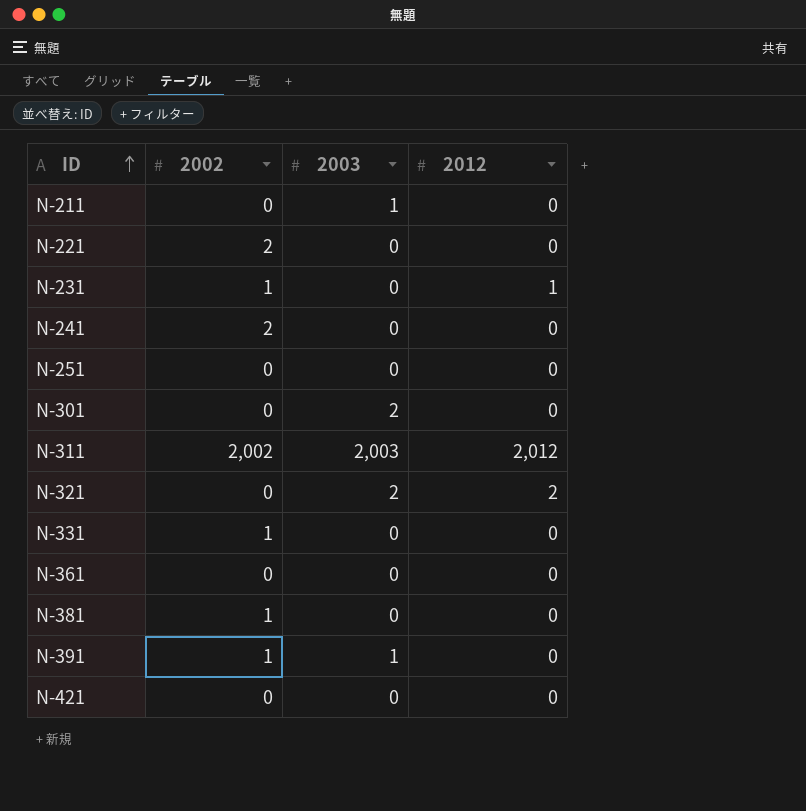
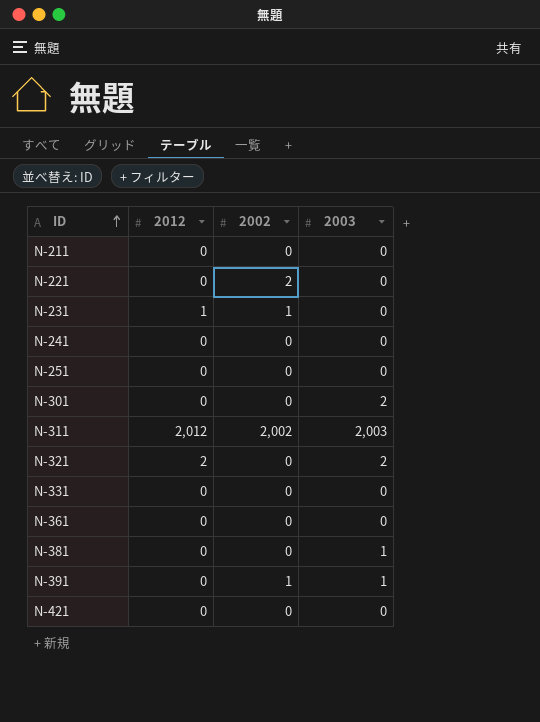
column 2012 | position: 4 -> 2
N-211 | 2003: 1 -> 0
N-241 | 2002: 2 -> 0
N-331 | 2002: 1 -> 0
N-381 | 2002: 1 -> 0
N-381 | 2003: 0 -> 1

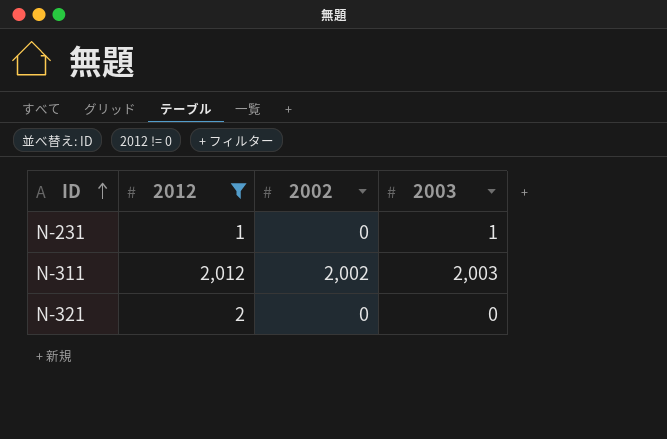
filter: none -> 2012 != 0
N-231 | 2002: 1 -> 0
N-231 | 2003: 0 -> 1
N-321 | 2003: 2 -> 0

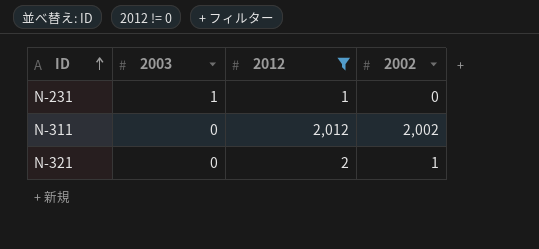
column 2003 | position: 4 -> 2
N-311 | 2003: 2,003 -> 0
N-321 | 2002: 0 -> 1

